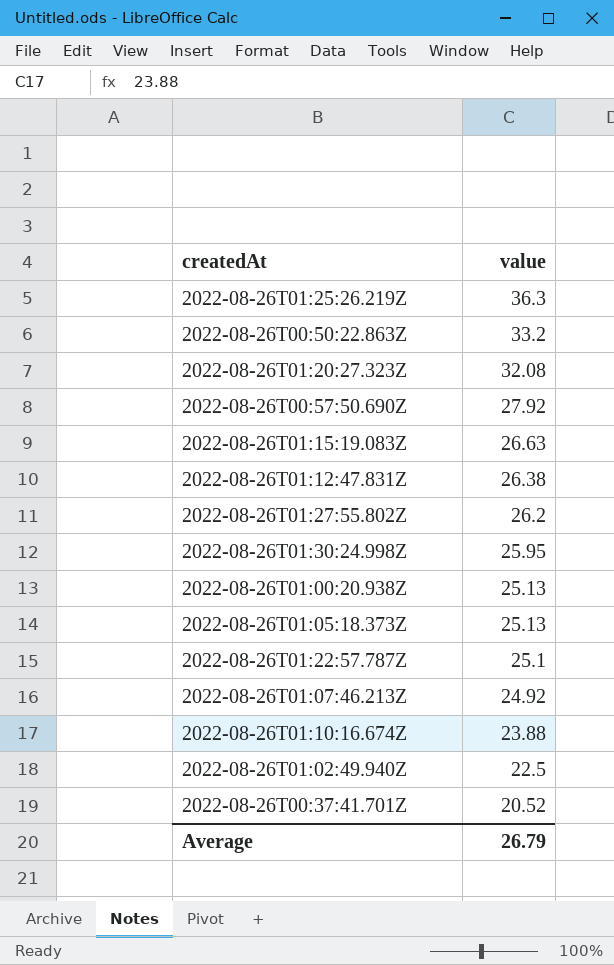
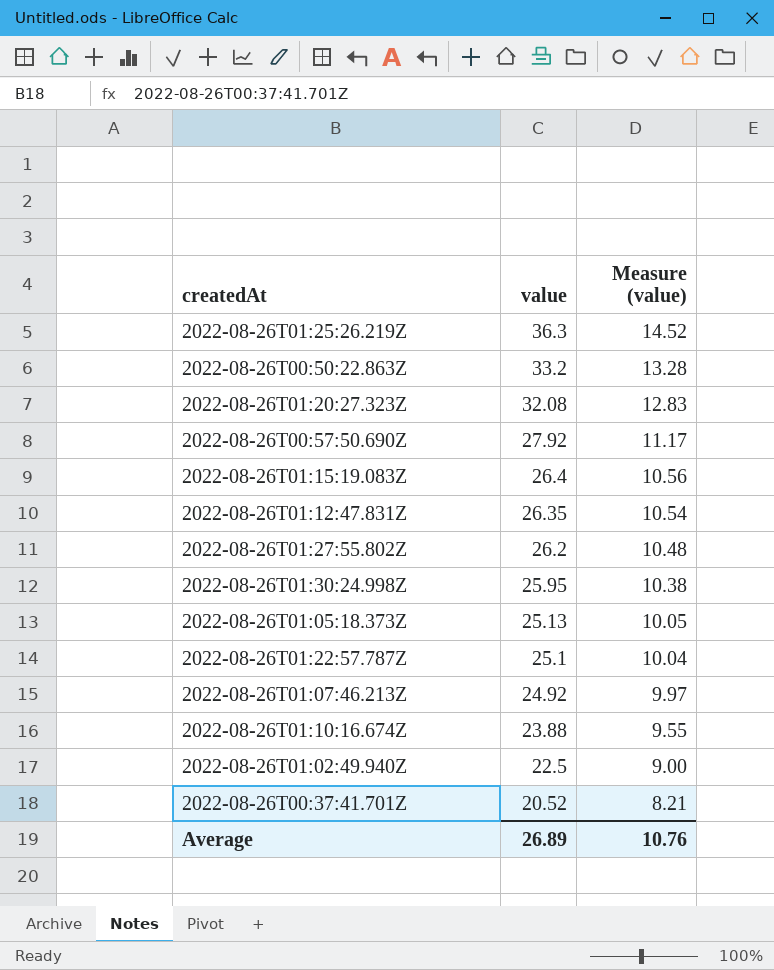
column Measure (value) | formula: none -> [value] * 0.4
row 2022-08-26T01:00:20.938Z: 25.13 -> none
2022-08-26T01:15:19.083Z | value: 26.63 -> 26.4
2022-08-26T01:12:47.831Z | value: 26.38 -> 26.35
Average | value: 26.79 -> 26.89

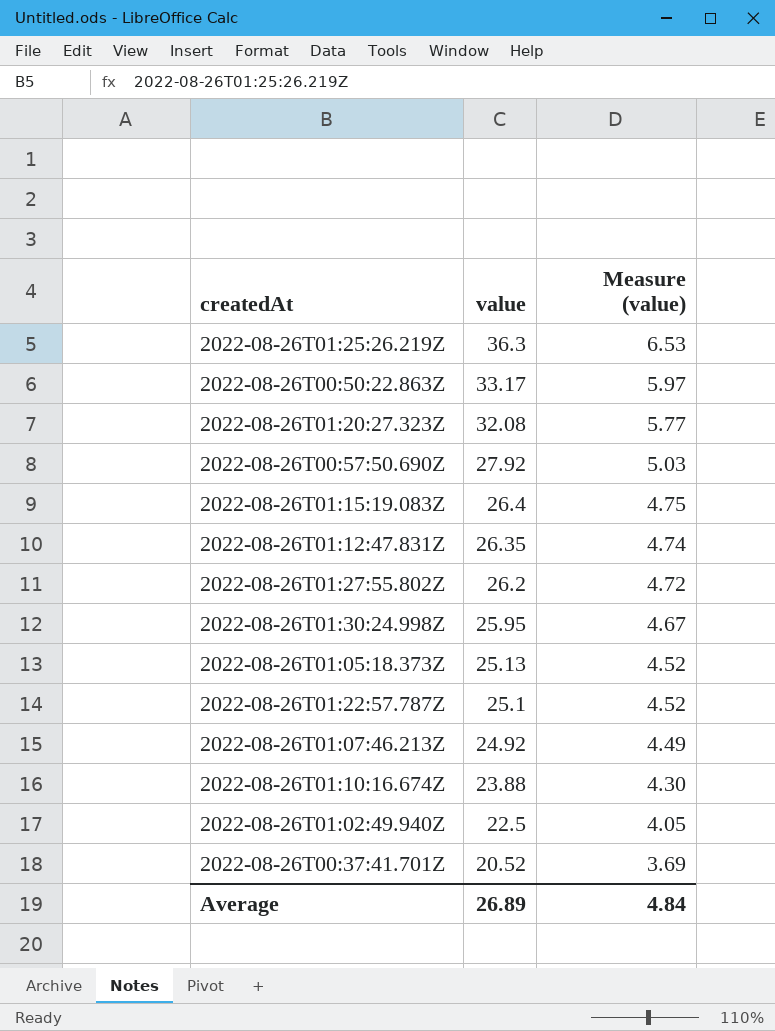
column Measure (value) | formula: [value] * 0.4 -> [value] * 0.18
2022-08-26T00:50:22.863Z | value: 33.2 -> 33.17
Average | Measure (value): 10.76 -> 4.84

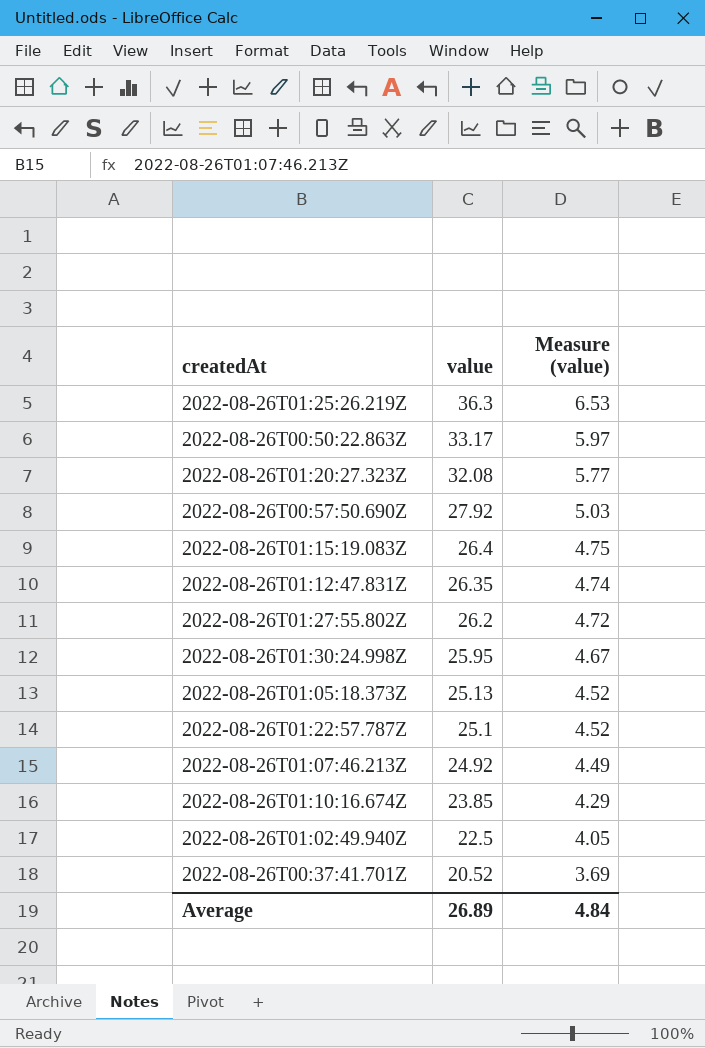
2022-08-26T01:10:16.674Z | value: 23.88 -> 23.85
2022-08-26T01:10:16.674Z | Measure (value): 4.30 -> 4.29

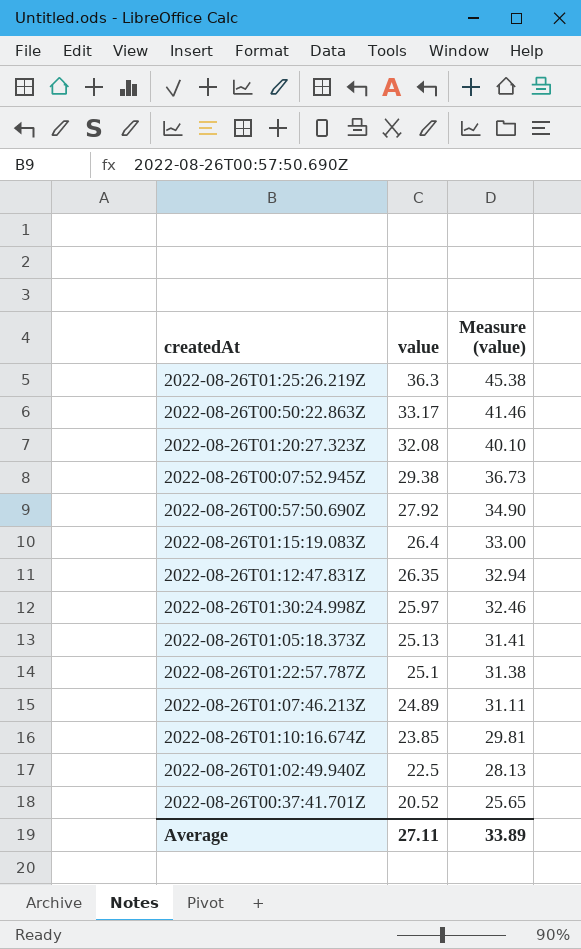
column Measure (value) | formula: [value] * 0.18 -> [value] * 1.25
row 2022-08-26T01:27:55.802Z: 26.2 | 4.72 -> none
row 2022-08-26T00:07:52.945Z: none -> 29.38 | 36.73
2022-08-26T01:30:24.998Z | value: 25.95 -> 25.97
2022-08-26T01:07:46.213Z | value: 24.92 -> 24.89
Average | value: 26.89 -> 27.11
Average | Measure (value): 4.84 -> 33.89

